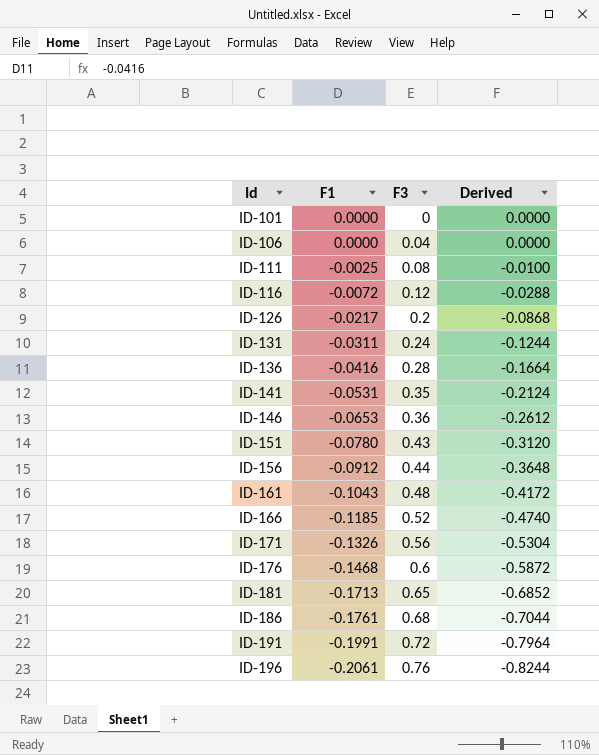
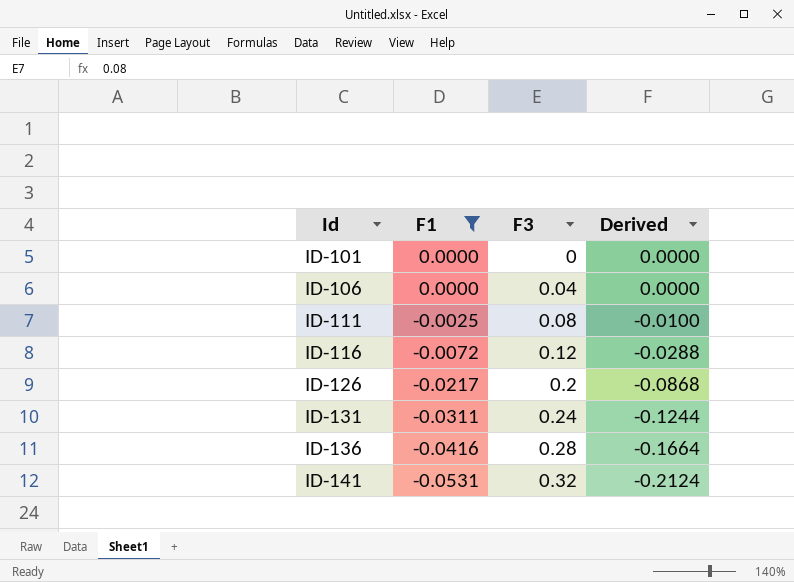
filter: none -> F1 >= -0.0531
ID-141 | F3: 0.35 -> 0.32

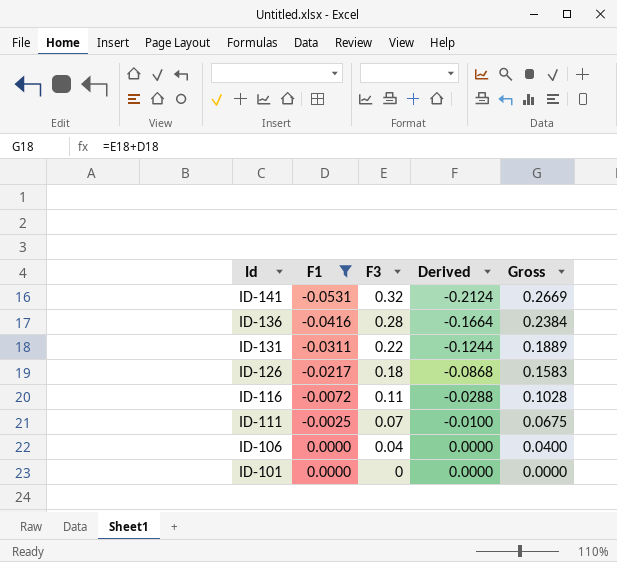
row order: Id ascending -> Id descending
column Gross | formula: none -> [F1] + [F3]
ID-131 | F3: 0.24 -> 0.22
ID-126 | F3: 0.2 -> 0.18
ID-116 | F3: 0.12 -> 0.11
ID-111 | F3: 0.08 -> 0.07

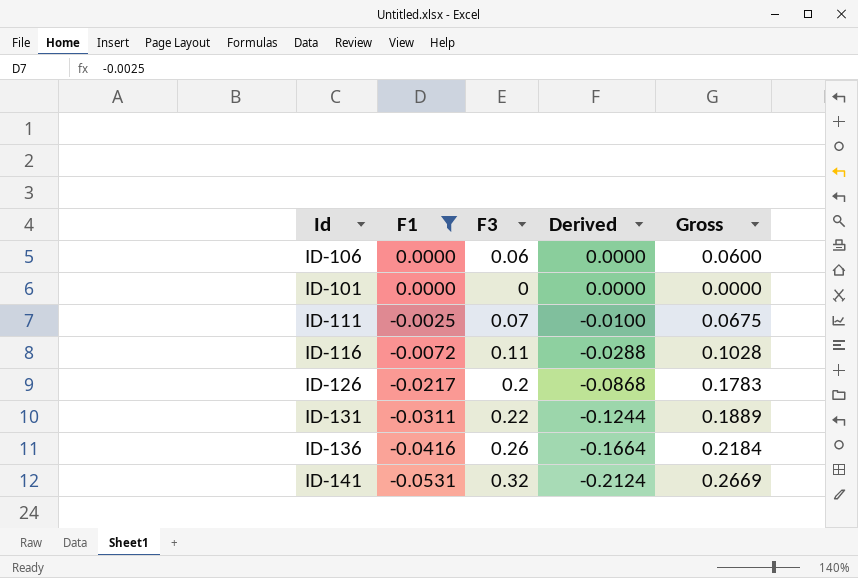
row order: Id descending -> F1 descending
ID-106 | F3: 0.04 -> 0.06
ID-106 | Gross: 0.0400 -> 0.0600
ID-126 | F3: 0.18 -> 0.2
ID-126 | Gross: 0.1583 -> 0.1783
ID-136 | F3: 0.28 -> 0.26
ID-136 | Gross: 0.2384 -> 0.2184

